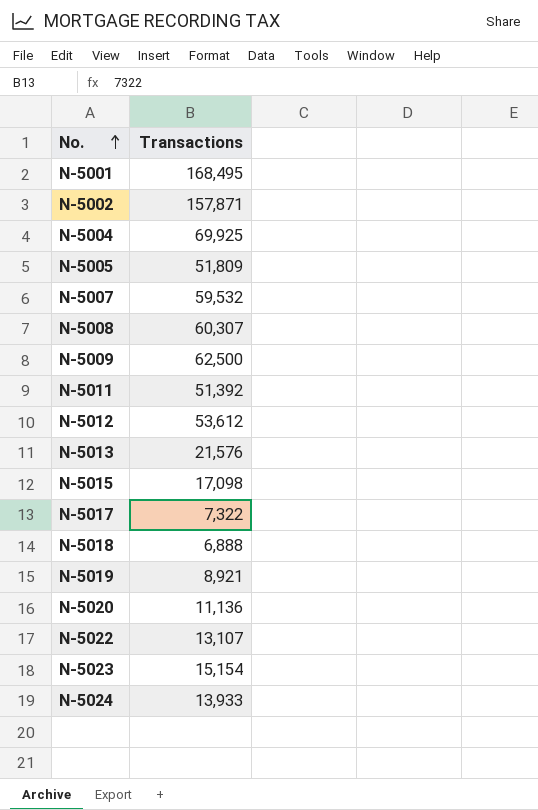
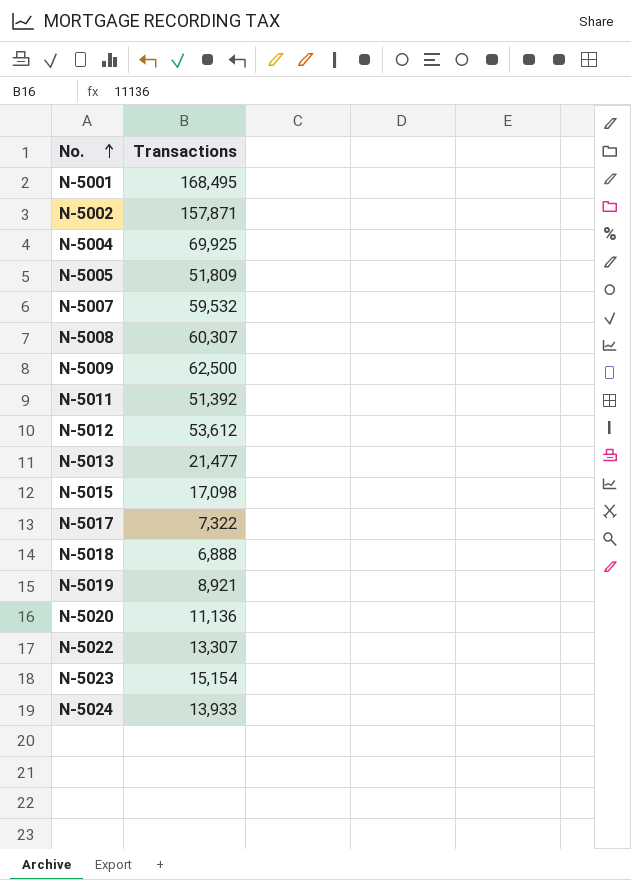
N-5013 | Transactions: 21,576 -> 21,477
N-5022 | Transactions: 13,107 -> 13,307

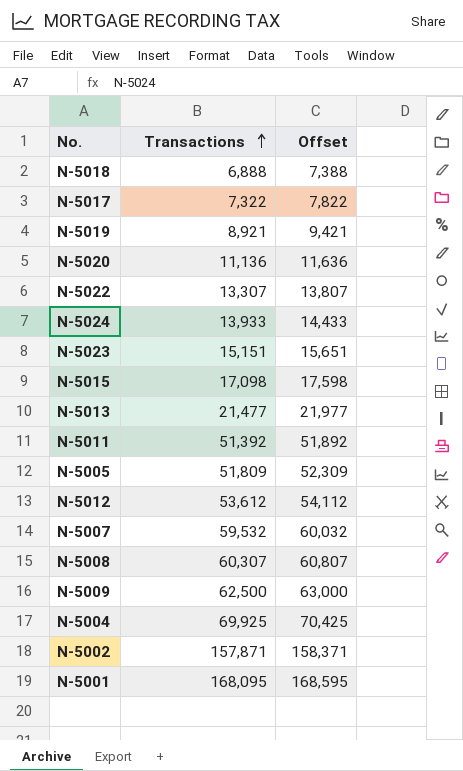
row order: No. ascending -> Transactions ascending
column Offset | formula: none -> [Transactions] + 500
N-5023 | Transactions: 15,154 -> 15,151
N-5001 | Transactions: 168,495 -> 168,095

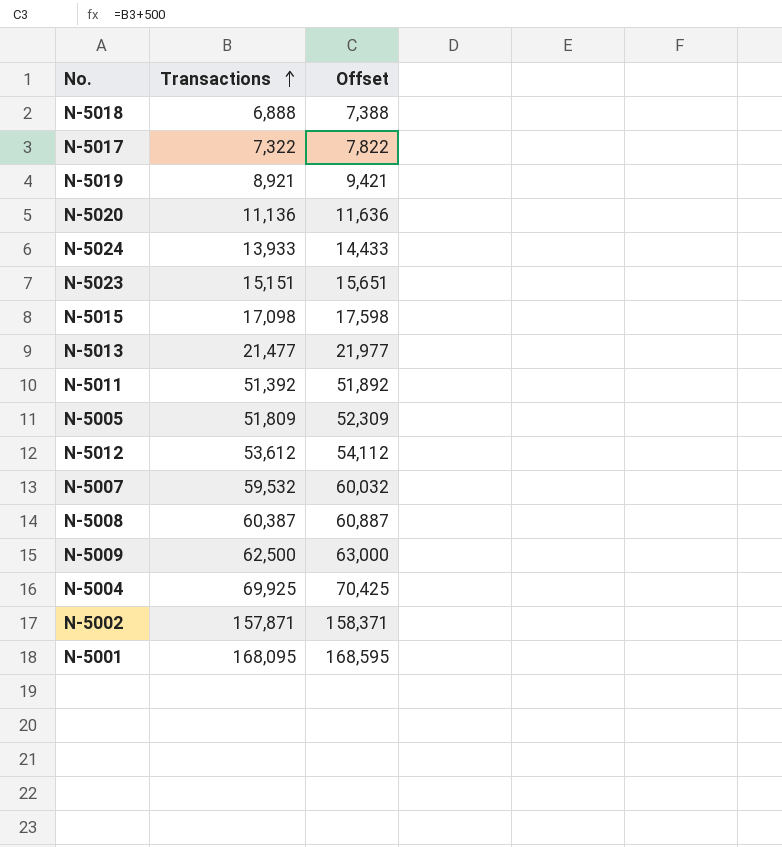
row N-5022: 13,307 | 13,807 -> none
N-5008 | Transactions: 60,307 -> 60,387
N-5008 | Offset: 60,807 -> 60,887

